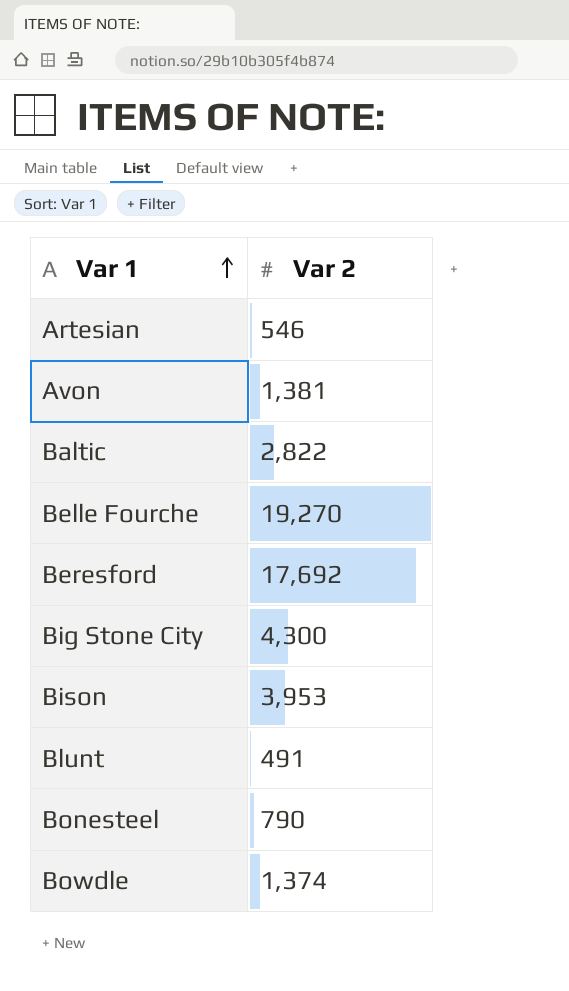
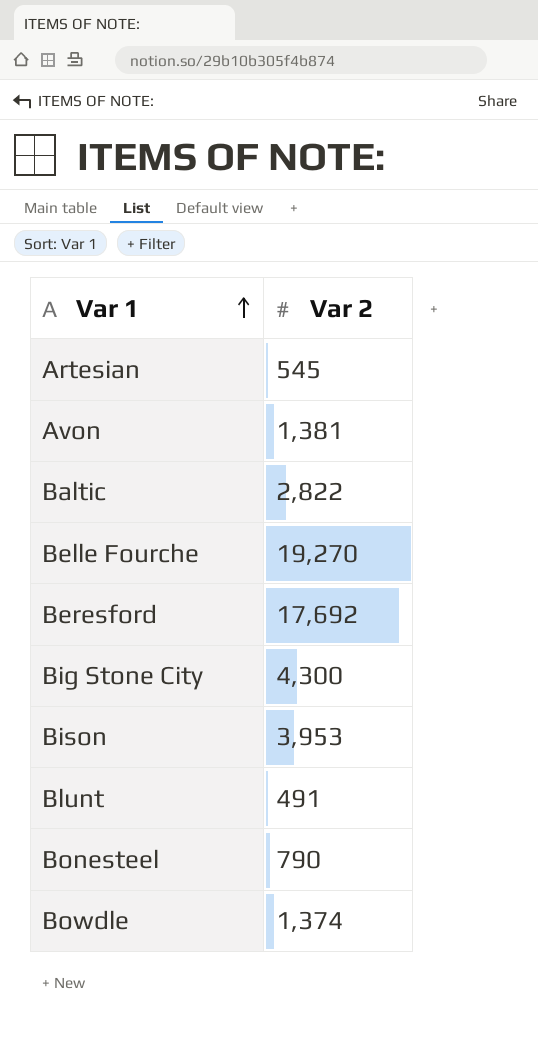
Artesian | Var 2: 546 -> 545

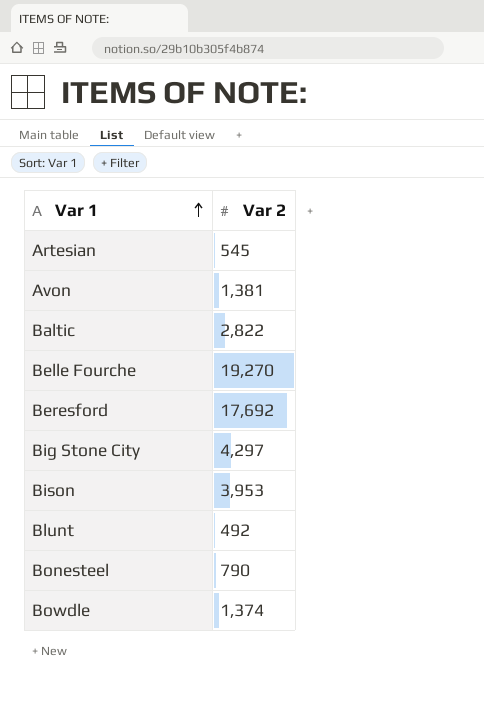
Big Stone City | Var 2: 4,300 -> 4,297
Blunt | Var 2: 491 -> 492

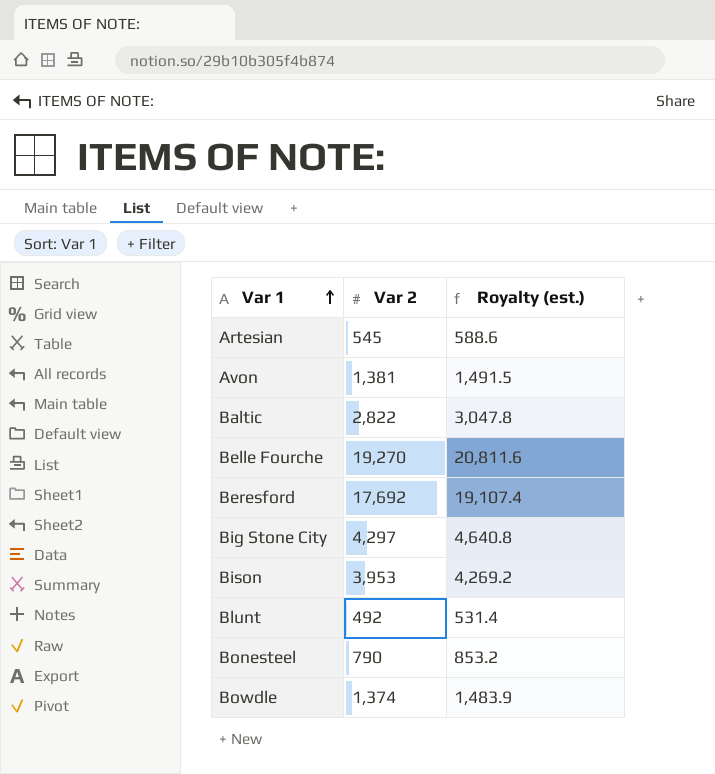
column Royalty (est.) | formula: none -> [Var 2] * 1.08

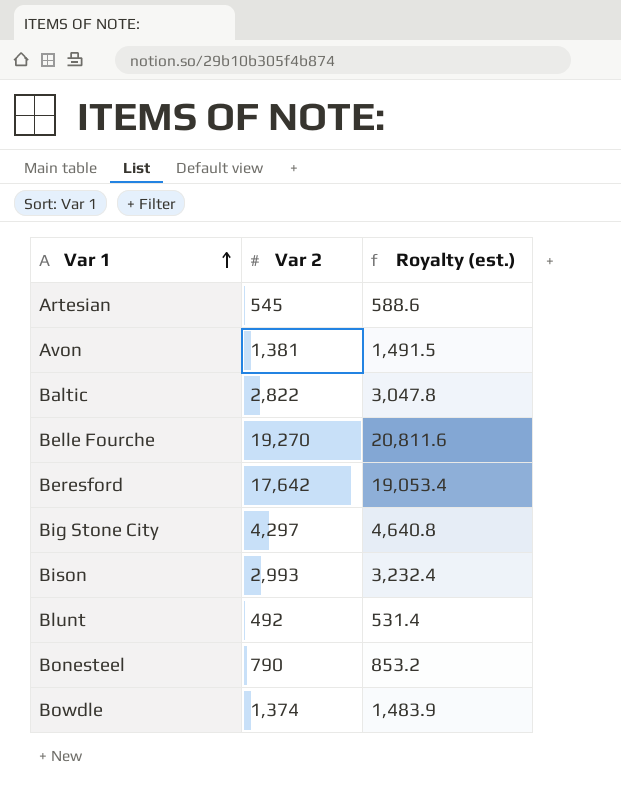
Beresford | Var 2: 17,692 -> 17,642
Beresford | Royalty (est.): 19,107.4 -> 19,053.4
Bison | Var 2: 3,953 -> 2,993
Bison | Royalty (est.): 4,269.2 -> 3,232.4

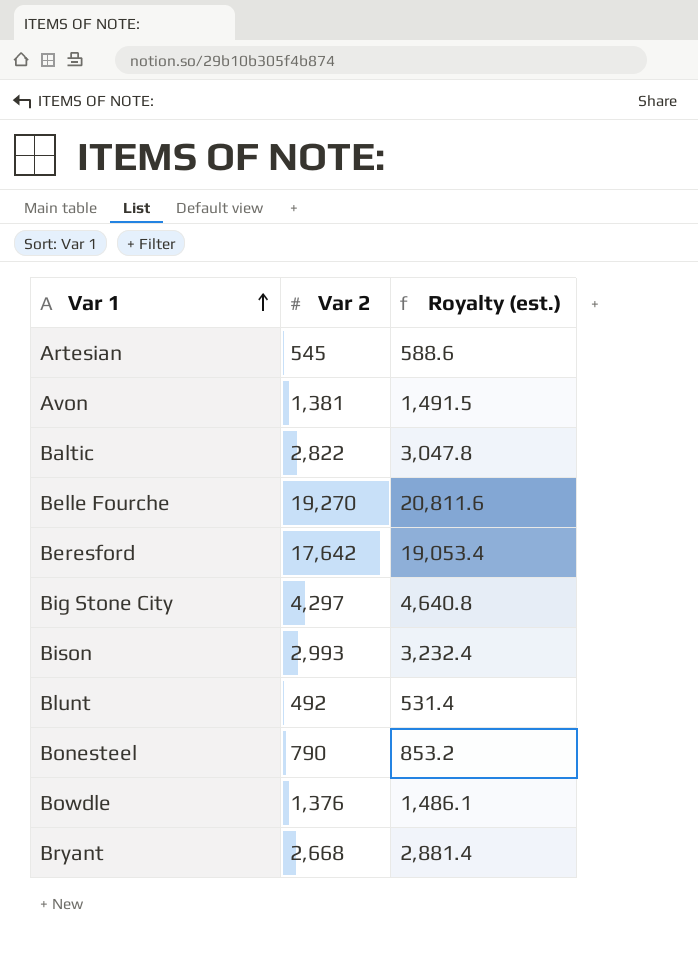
Bowdle | Var 2: 1,374 -> 1,376
Bowdle | Royalty (est.): 1,483.9 -> 1,486.1
row Bryant: none -> 2,668 | 2,881.4

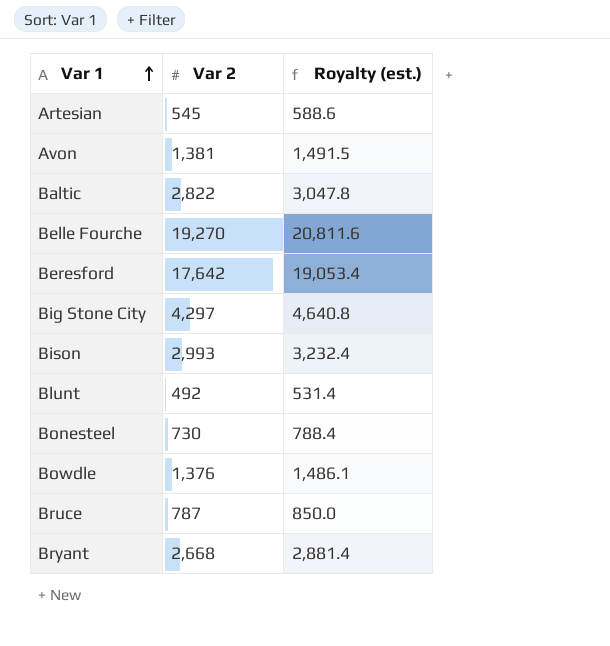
Bonesteel | Var 2: 790 -> 730
Bonesteel | Royalty (est.): 853.2 -> 788.4
row Bruce: none -> 787 | 850.0

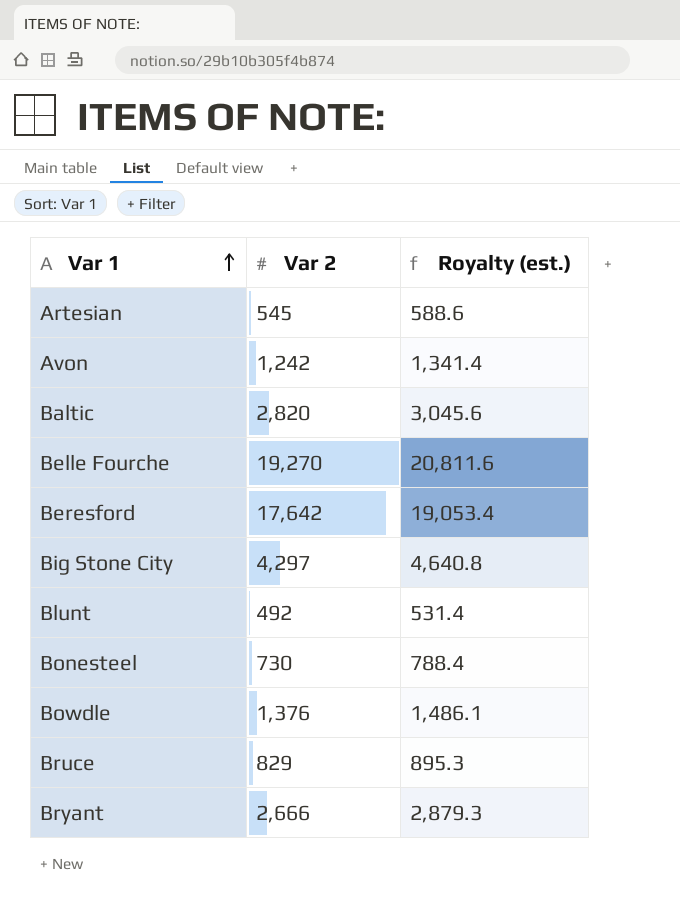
row Bison: 2,993 | 3,232.4 -> none
Avon | Var 2: 1,381 -> 1,242
Avon | Royalty (est.): 1,491.5 -> 1,341.4
Baltic | Var 2: 2,822 -> 2,820
Baltic | Royalty (est.): 3,047.8 -> 3,045.6
Bruce | Var 2: 787 -> 829
Bruce | Royalty (est.): 850.0 -> 895.3
Bryant | Var 2: 2,668 -> 2,666
Bryant | Royalty (est.): 2,881.4 -> 2,879.3

